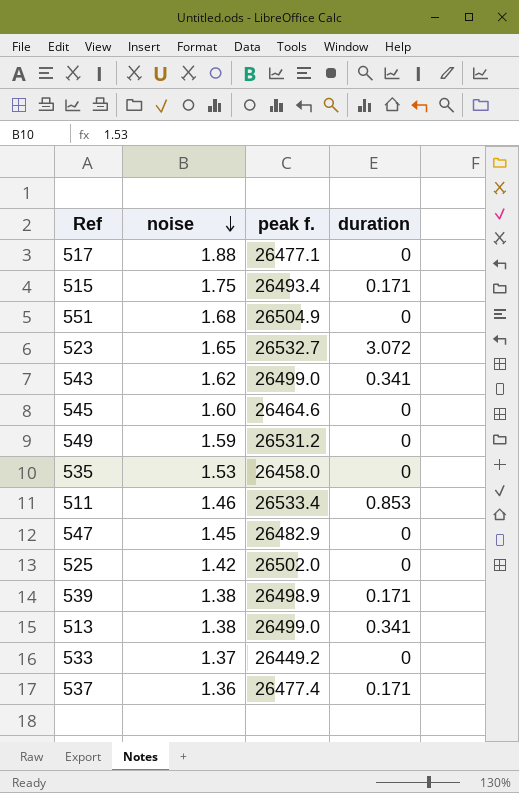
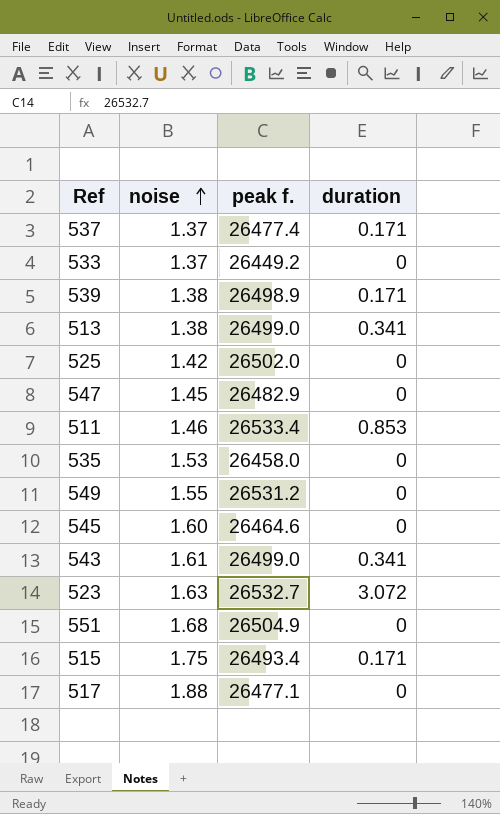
row order: noise descending -> noise ascending
537 | noise: 1.36 -> 1.37
549 | noise: 1.59 -> 1.55
543 | noise: 1.62 -> 1.61
523 | noise: 1.65 -> 1.63

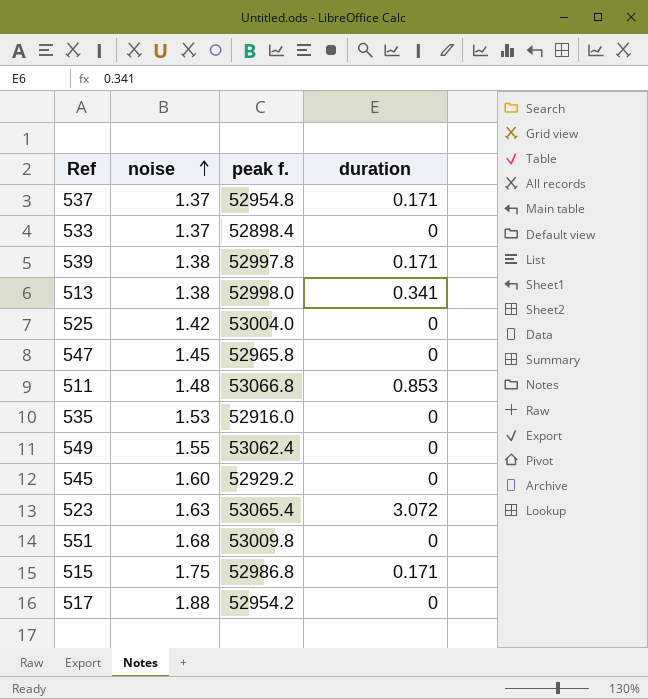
row 543: 1.61 | 26499.0 | 0.341 -> none
537 | peak f.: 26477.4 -> 52954.8
533 | peak f.: 26449.2 -> 52898.4
539 | peak f.: 26498.9 -> 52997.8
513 | peak f.: 26499.0 -> 52998.0
525 | peak f.: 26502.0 -> 53004.0
547 | peak f.: 26482.9 -> 52965.8
511 | noise: 1.46 -> 1.48
511 | peak f.: 26533.4 -> 53066.8
535 | peak f.: 26458.0 -> 52916.0
549 | peak f.: 26531.2 -> 53062.4
545 | peak f.: 26464.6 -> 52929.2
523 | peak f.: 26532.7 -> 53065.4
551 | peak f.: 26504.9 -> 53009.8
515 | peak f.: 26493.4 -> 52986.8
517 | peak f.: 26477.1 -> 52954.2

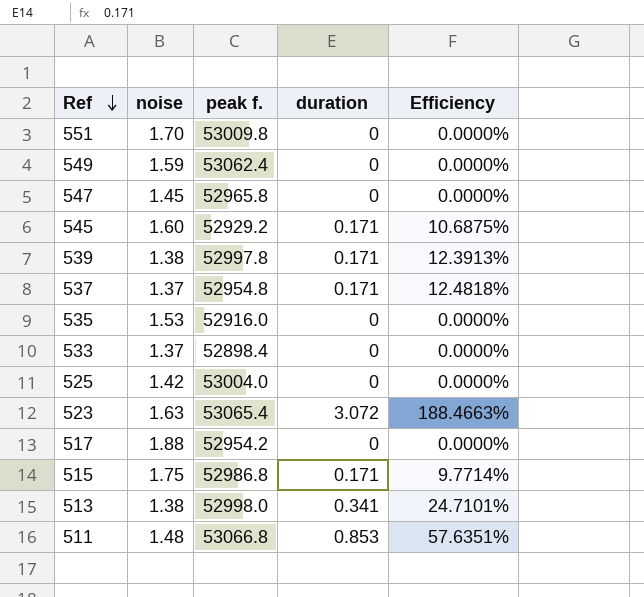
row order: noise ascending -> Ref descending
column Efficiency | formula: none -> [duration] / [noise]
551 | noise: 1.68 -> 1.70
549 | noise: 1.55 -> 1.59
545 | duration: 0 -> 0.171

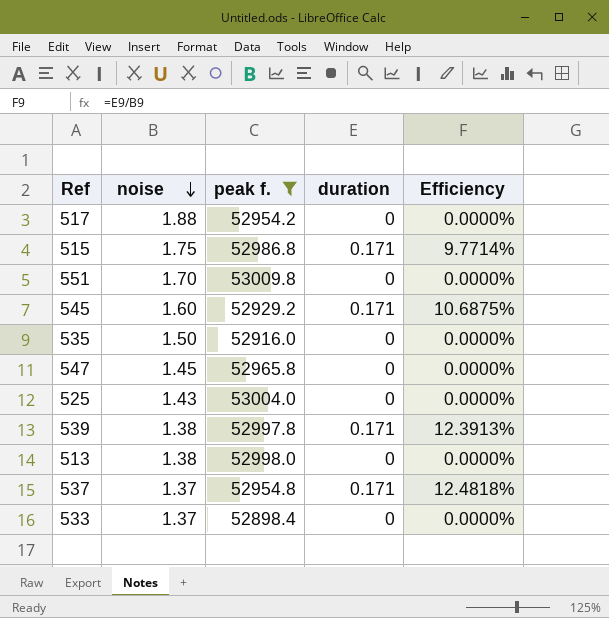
filter: none -> peak f. <= 53009.8
row order: Ref descending -> noise descending
535 | noise: 1.53 -> 1.50
525 | noise: 1.42 -> 1.43
513 | duration: 0.341 -> 0
513 | Efficiency: 24.7101% -> 0.0000%

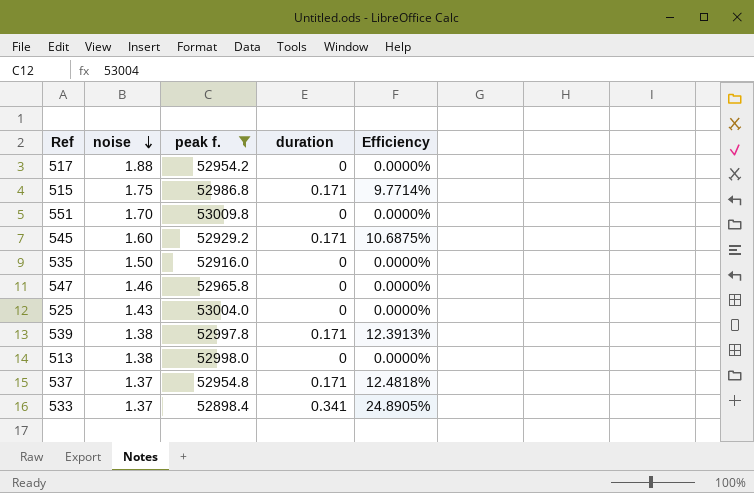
547 | noise: 1.45 -> 1.46
533 | duration: 0 -> 0.341
533 | Efficiency: 0.0000% -> 24.8905%

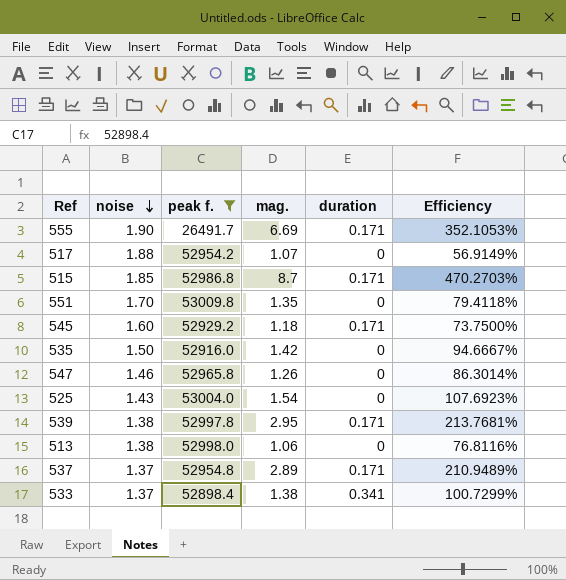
column mag. | position: none -> 4
column Efficiency | formula: [duration] / [noise] -> [mag.] / [noise]
row 555: none -> 1.90 | 26491.7 | 6.69 | 0.171 | 352.1053%
515 | noise: 1.75 -> 1.85

